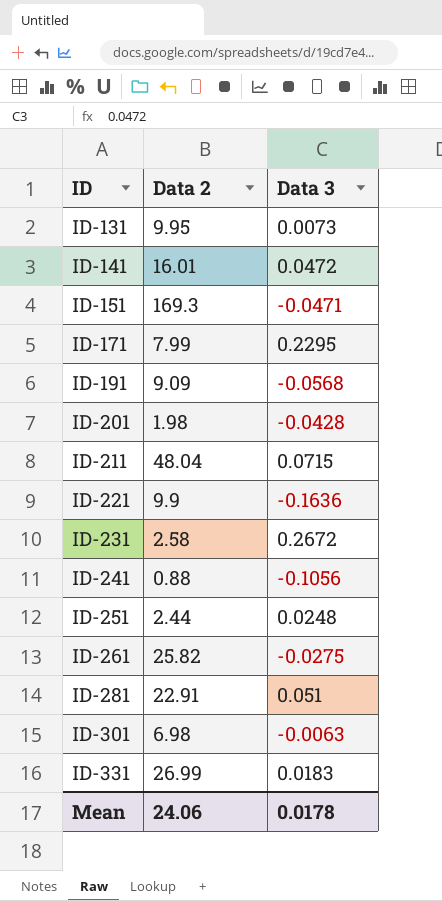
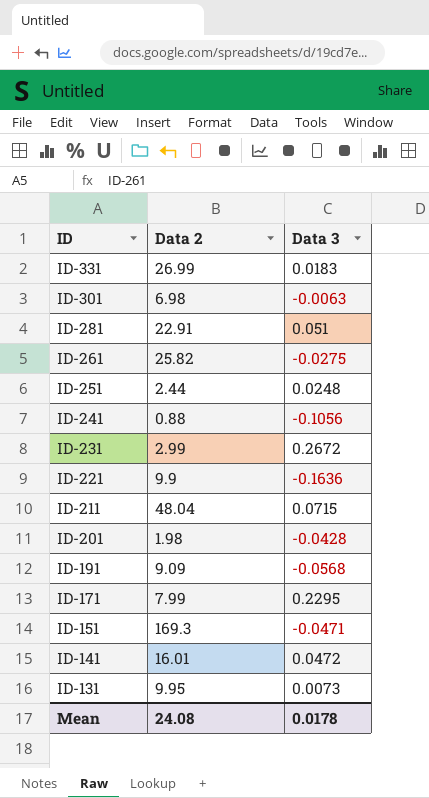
row order: ID ascending -> ID descending
ID-231 | Data 2: 2.58 -> 2.99
Mean | Data 2: 24.06 -> 24.08

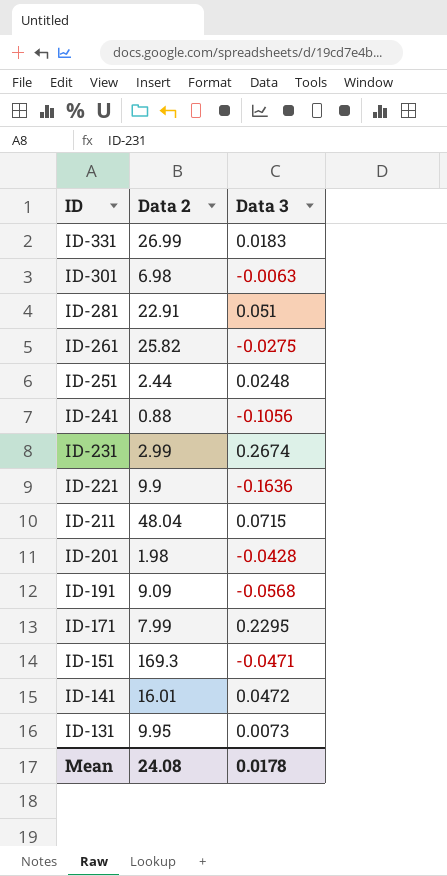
ID-231 | Data 3: 0.2672 -> 0.2674

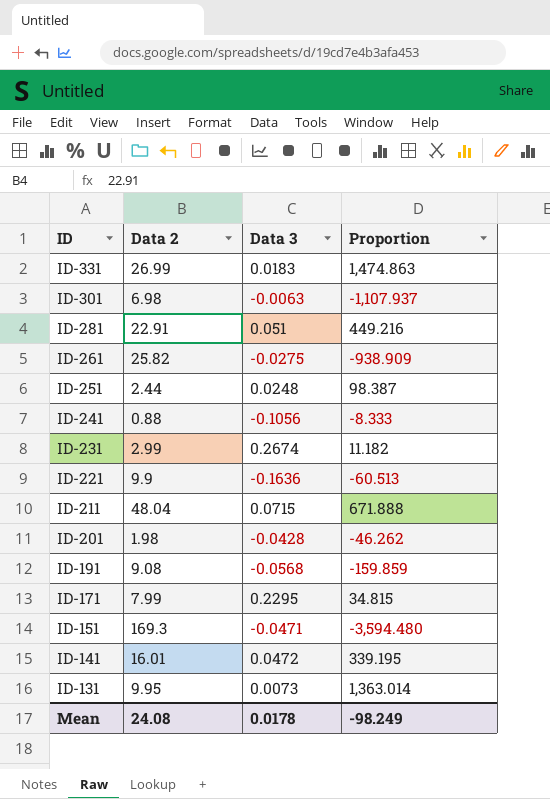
column Proportion | formula: none -> [Data 2] / [Data 3]
ID-191 | Data 2: 9.09 -> 9.08

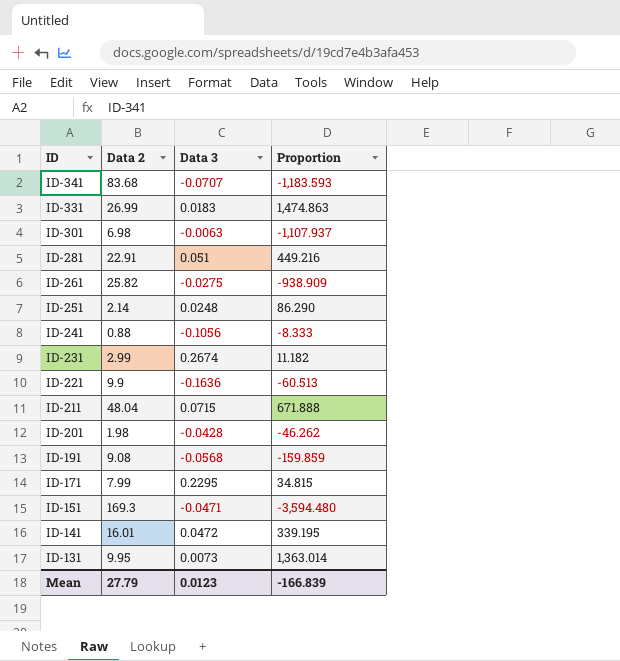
row ID-341: none -> 83.68 | -0.0707 | -1,183.593
ID-251 | Data 2: 2.44 -> 2.14
ID-251 | Proportion: 98.387 -> 86.290
Mean | Data 2: 24.08 -> 27.79
Mean | Data 3: 0.0178 -> 0.0123
Mean | Proportion: -98.249 -> -166.839

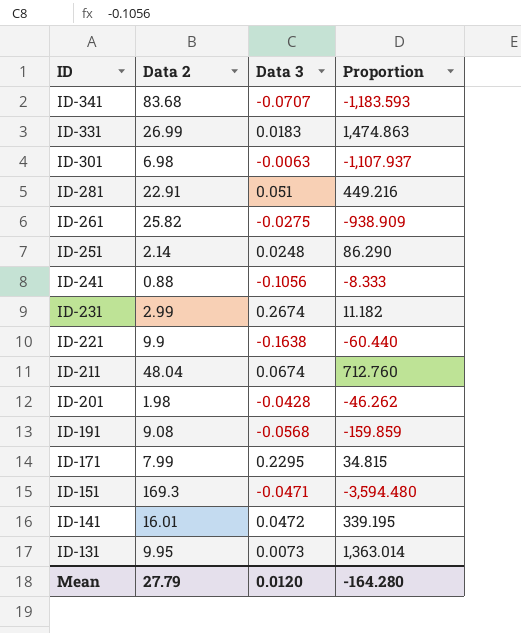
ID-221 | Data 3: -0.1636 -> -0.1638
ID-221 | Proportion: -60.513 -> -60.440
ID-211 | Data 3: 0.0715 -> 0.0674
ID-211 | Proportion: 671.888 -> 712.760
Mean | Data 3: 0.0123 -> 0.0120
Mean | Proportion: -166.839 -> -164.280

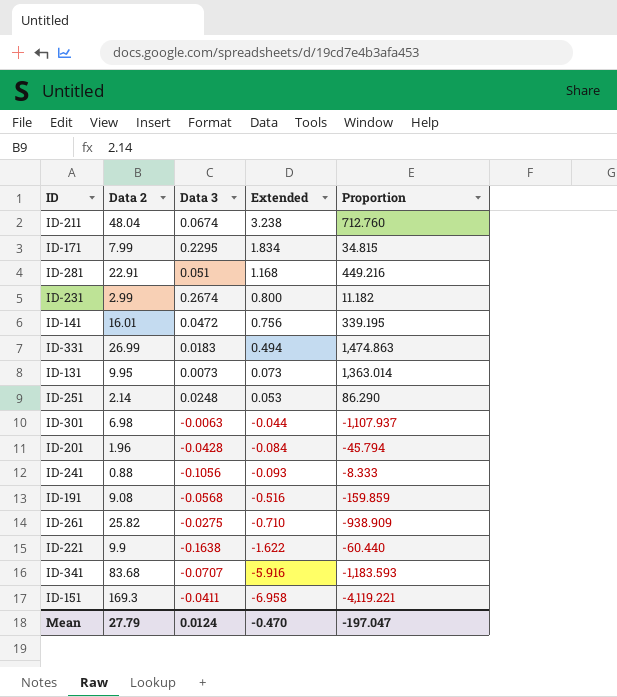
row order: ID descending -> Extended descending
column Extended | formula: none -> [Data 2] * [Data 3]
ID-201 | Data 2: 1.98 -> 1.96
ID-201 | Proportion: -46.262 -> -45.794
ID-151 | Data 3: -0.0471 -> -0.0411
ID-151 | Proportion: -3,594.480 -> -4,119.221
Mean | Data 3: 0.0120 -> 0.0124
Mean | Proportion: -164.280 -> -197.047

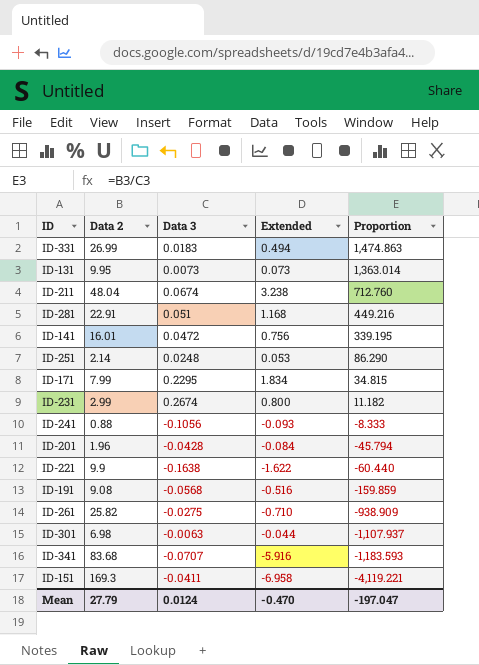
row order: Extended descending -> Proportion descending

